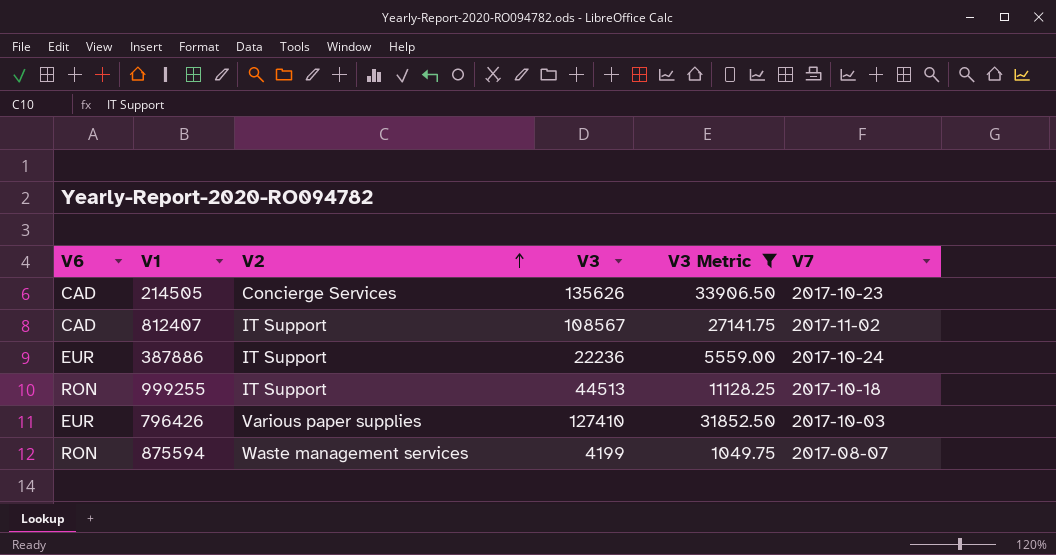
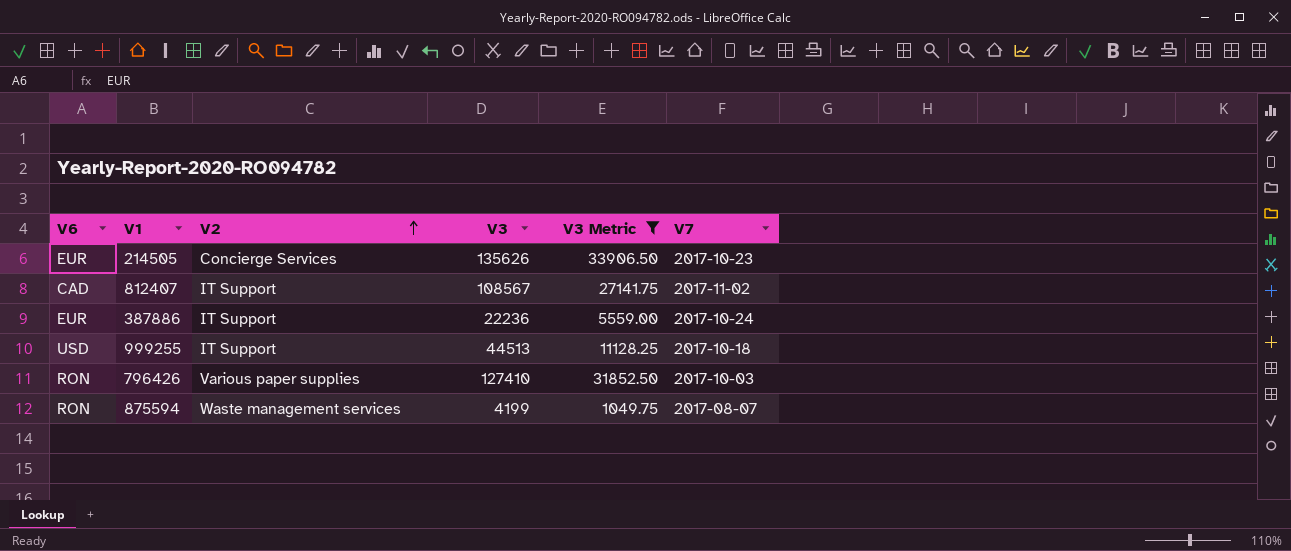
214505 | V6: CAD -> EUR
999255 | V6: RON -> USD
796426 | V6: EUR -> RON

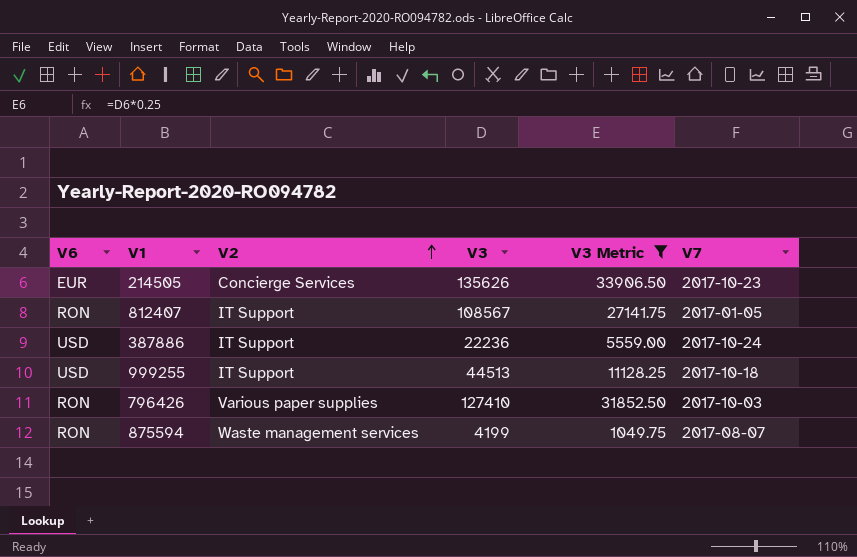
812407 | V6: CAD -> RON
812407 | V7: 2017-11-02 -> 2017-01-05
387886 | V6: EUR -> USD

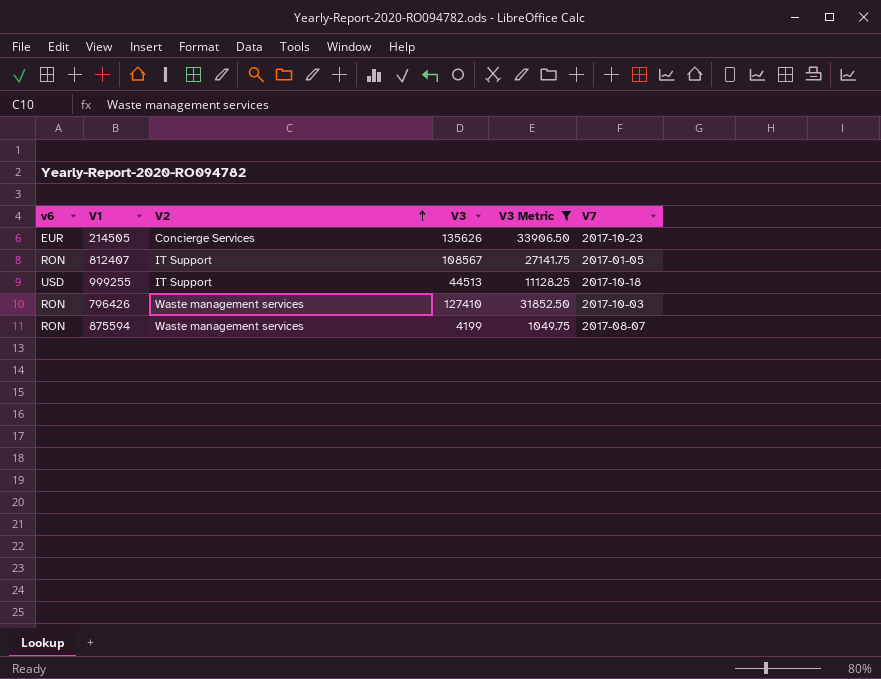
column name: V6 -> v6
row 387886: USD | IT Support | 22236 | 5559.00 | 2017-10-24 -> none
796426 | V2: Various paper supplies -> Waste management services

